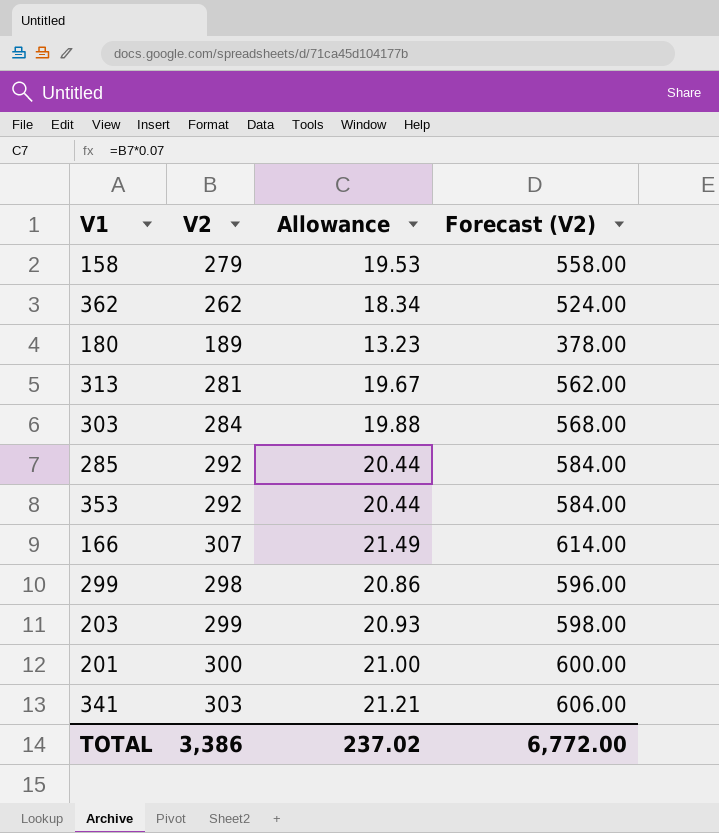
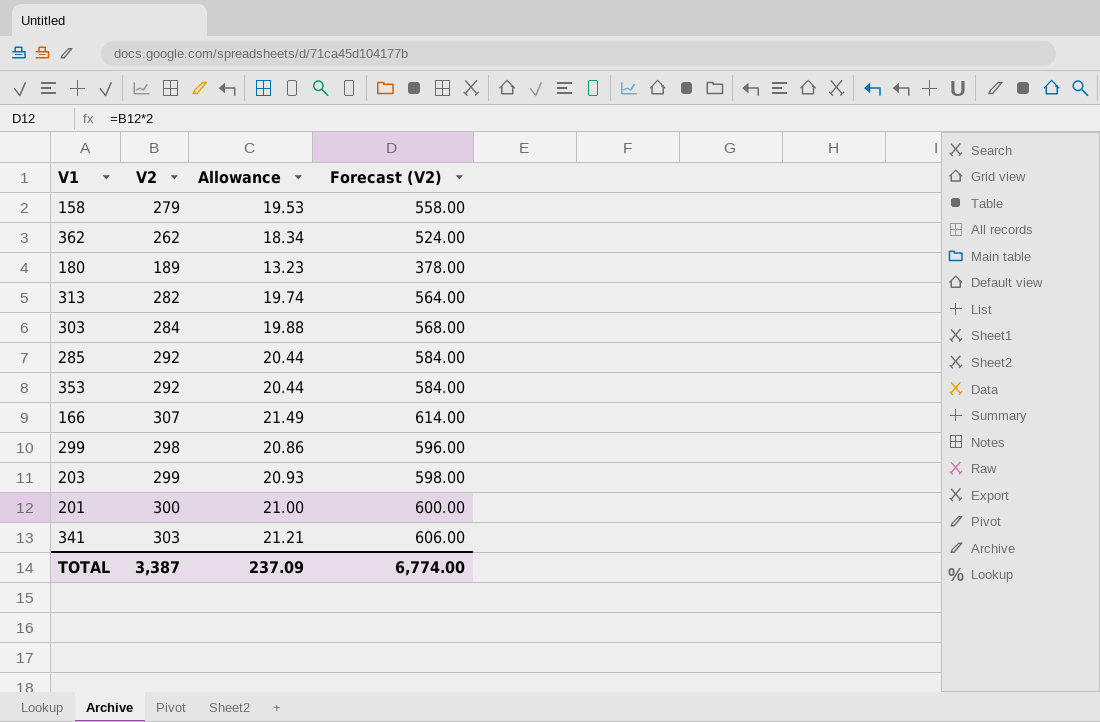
313 | V2: 281 -> 282
313 | Allowance: 19.67 -> 19.74
313 | Forecast (V2): 562.00 -> 564.00
TOTAL | V2: 3,386 -> 3,387
TOTAL | Allowance: 237.02 -> 237.09
TOTAL | Forecast (V2): 6,772.00 -> 6,774.00

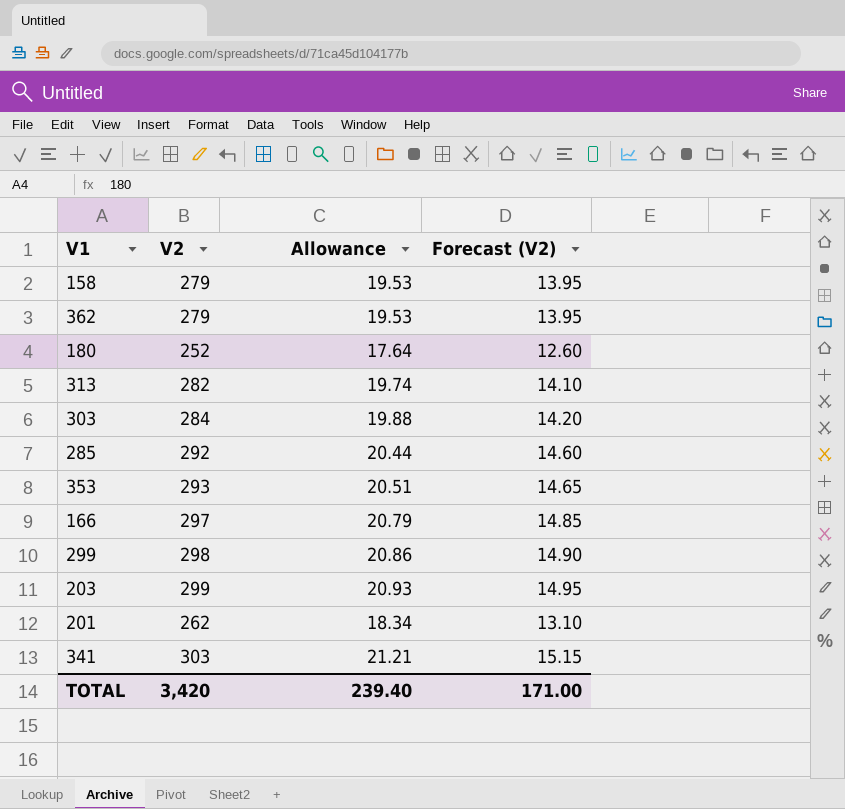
column Forecast (V2) | formula: [V2] * 2 -> [V2] * 0.05
362 | V2: 262 -> 279
362 | Allowance: 18.34 -> 19.53
180 | V2: 189 -> 252
180 | Allowance: 13.23 -> 17.64
353 | V2: 292 -> 293
353 | Allowance: 20.44 -> 20.51
166 | V2: 307 -> 297
166 | Allowance: 21.49 -> 20.79
201 | V2: 300 -> 262
201 | Allowance: 21.00 -> 18.34
TOTAL | V2: 3,387 -> 3,420
TOTAL | Allowance: 237.09 -> 239.40
TOTAL | Forecast (V2): 6,774.00 -> 171.00

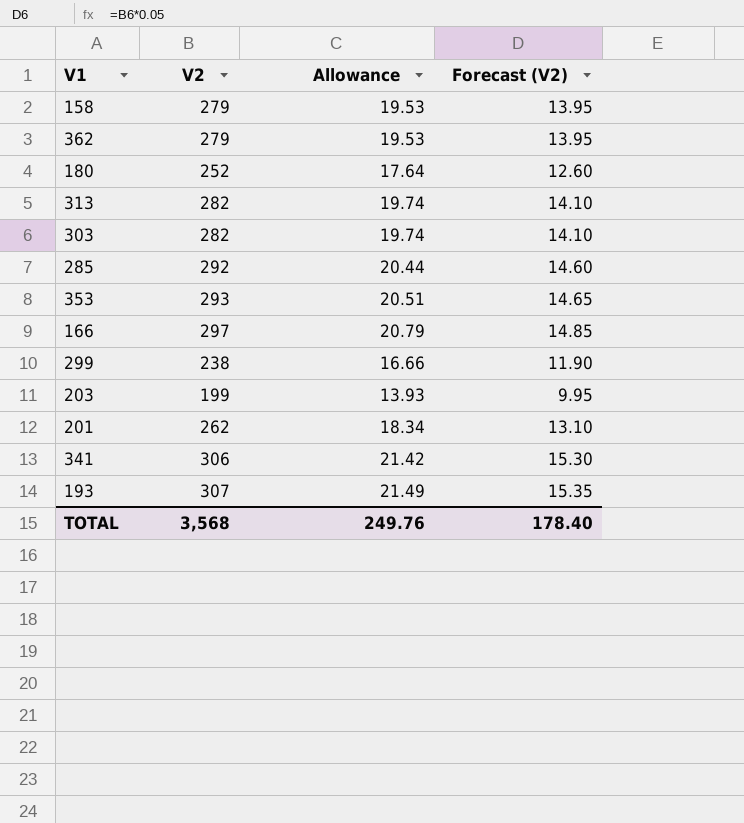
303 | V2: 284 -> 282
303 | Allowance: 19.88 -> 19.74
303 | Forecast (V2): 14.20 -> 14.10
299 | V2: 298 -> 238
299 | Allowance: 20.86 -> 16.66
299 | Forecast (V2): 14.90 -> 11.90
203 | V2: 299 -> 199
203 | Allowance: 20.93 -> 13.93
203 | Forecast (V2): 14.95 -> 9.95
341 | V2: 303 -> 306
341 | Allowance: 21.21 -> 21.42
341 | Forecast (V2): 15.15 -> 15.30
row 193: none -> 307 | 21.49 | 15.35
TOTAL | V2: 3,420 -> 3,568
TOTAL | Allowance: 239.40 -> 249.76
TOTAL | Forecast (V2): 171.00 -> 178.40

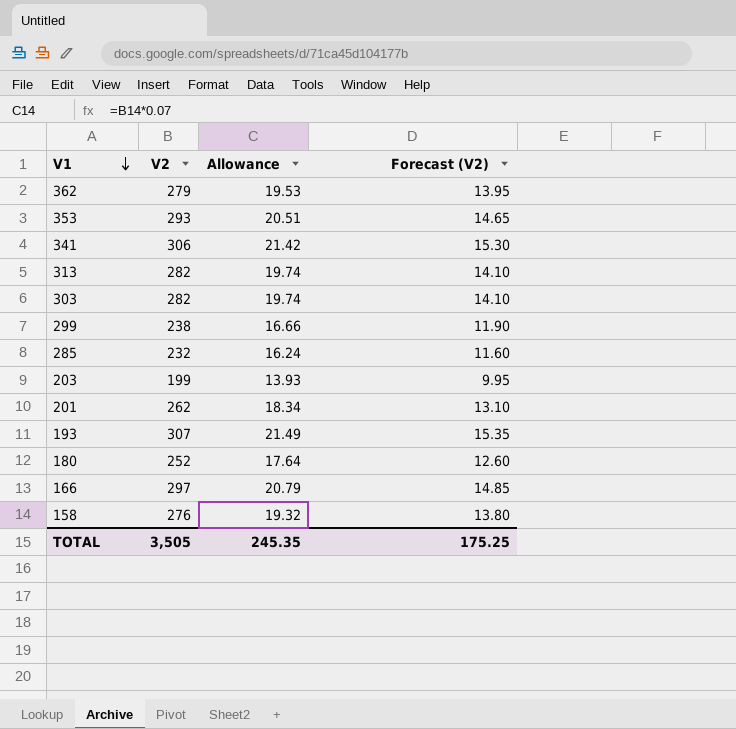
row order: none -> V1 descending
285 | V2: 292 -> 232
285 | Allowance: 20.44 -> 16.24
285 | Forecast (V2): 14.60 -> 11.60
158 | V2: 279 -> 276
158 | Allowance: 19.53 -> 19.32
158 | Forecast (V2): 13.95 -> 13.80
TOTAL | V2: 3,568 -> 3,505
TOTAL | Allowance: 249.76 -> 245.35
TOTAL | Forecast (V2): 178.40 -> 175.25

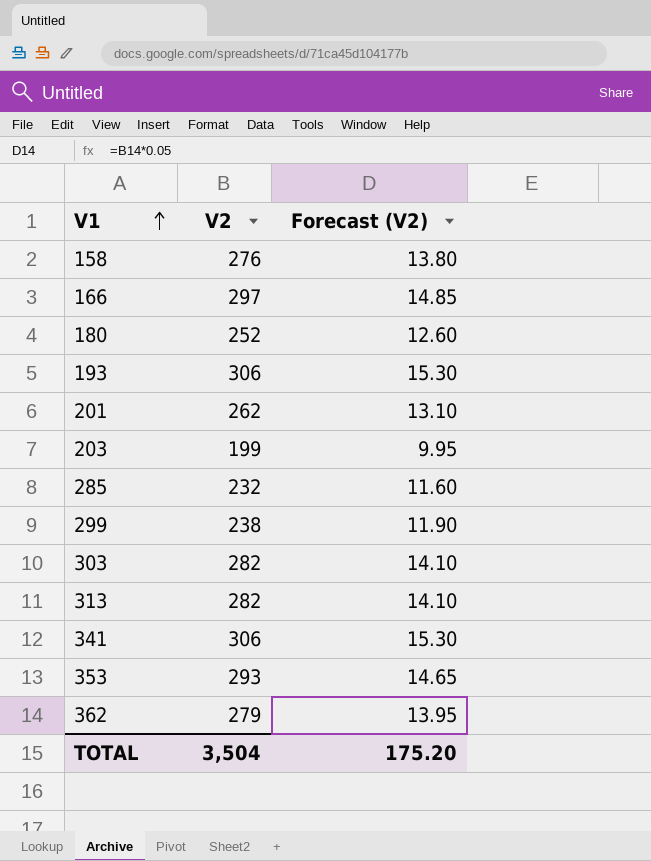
row order: V1 descending -> V1 ascending
column Allowance | formula: [V2] * 0.07 -> none
193 | V2: 307 -> 306
193 | Forecast (V2): 15.35 -> 15.30
TOTAL | V2: 3,505 -> 3,504
TOTAL | Forecast (V2): 175.25 -> 175.20

